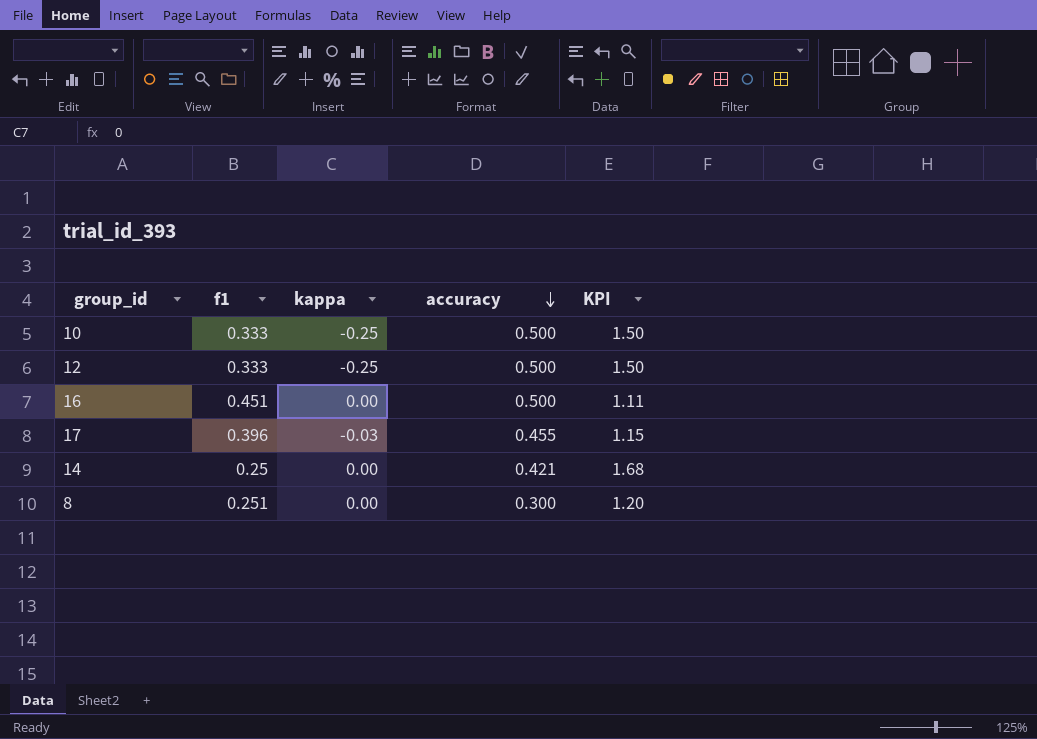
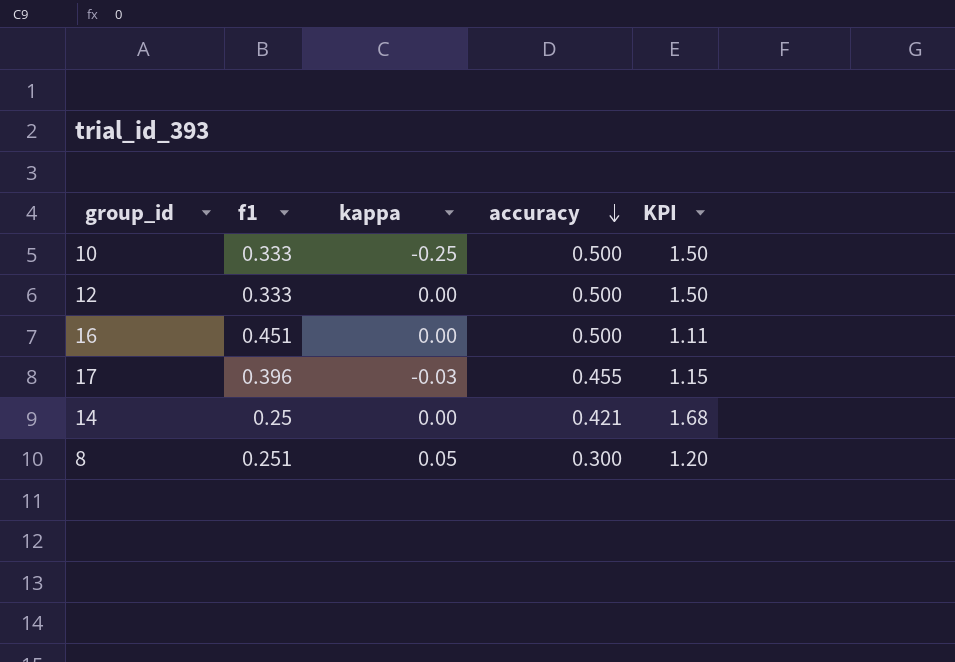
12 | kappa: -0.25 -> 0.00
8 | kappa: 0.00 -> 0.05

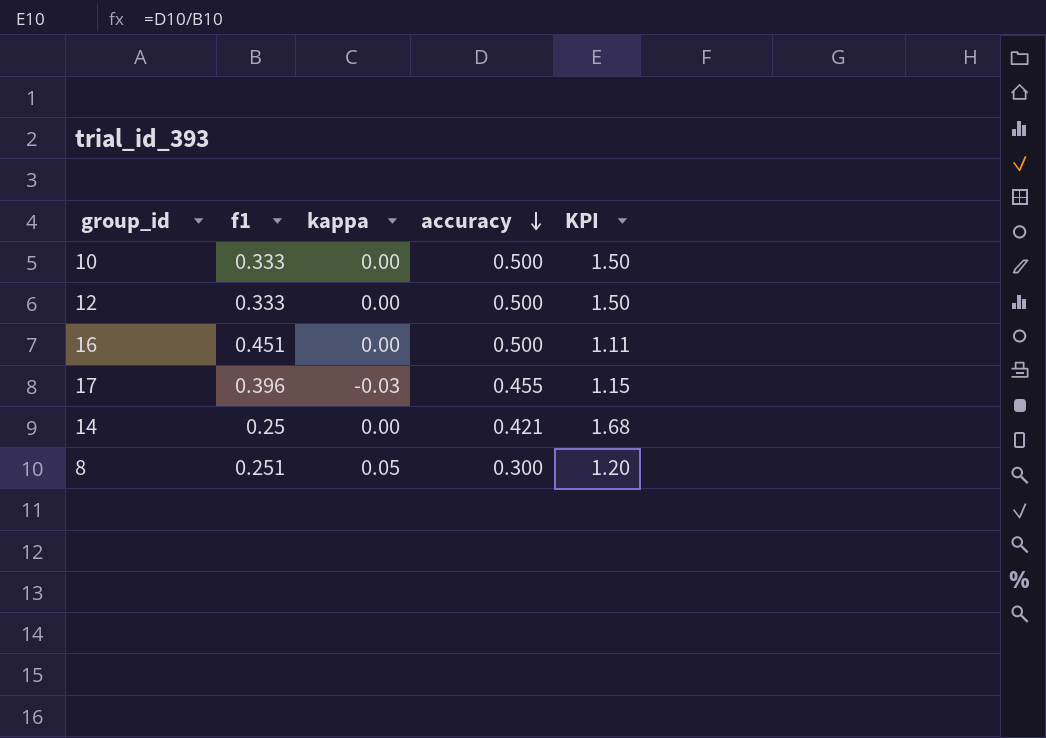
10 | kappa: -0.25 -> 0.00

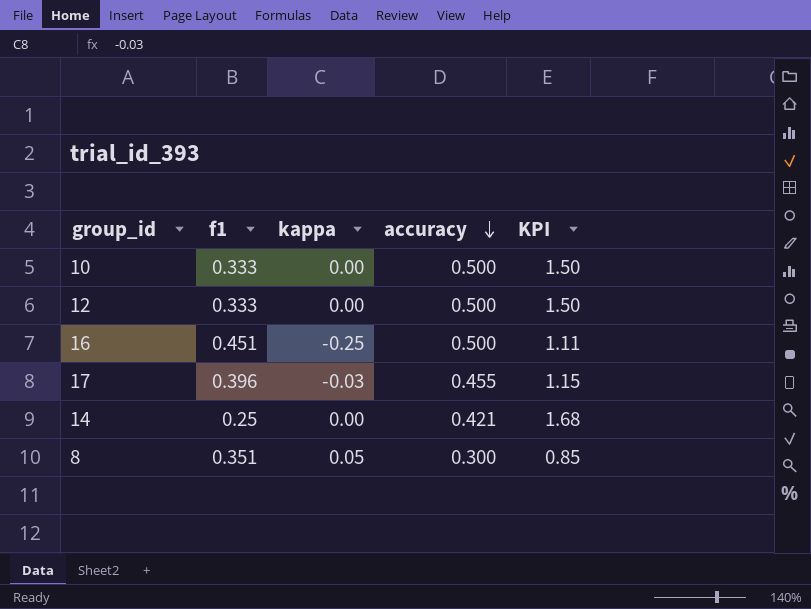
16 | kappa: 0.00 -> -0.25
8 | f1: 0.251 -> 0.351
8 | KPI: 1.20 -> 0.85

